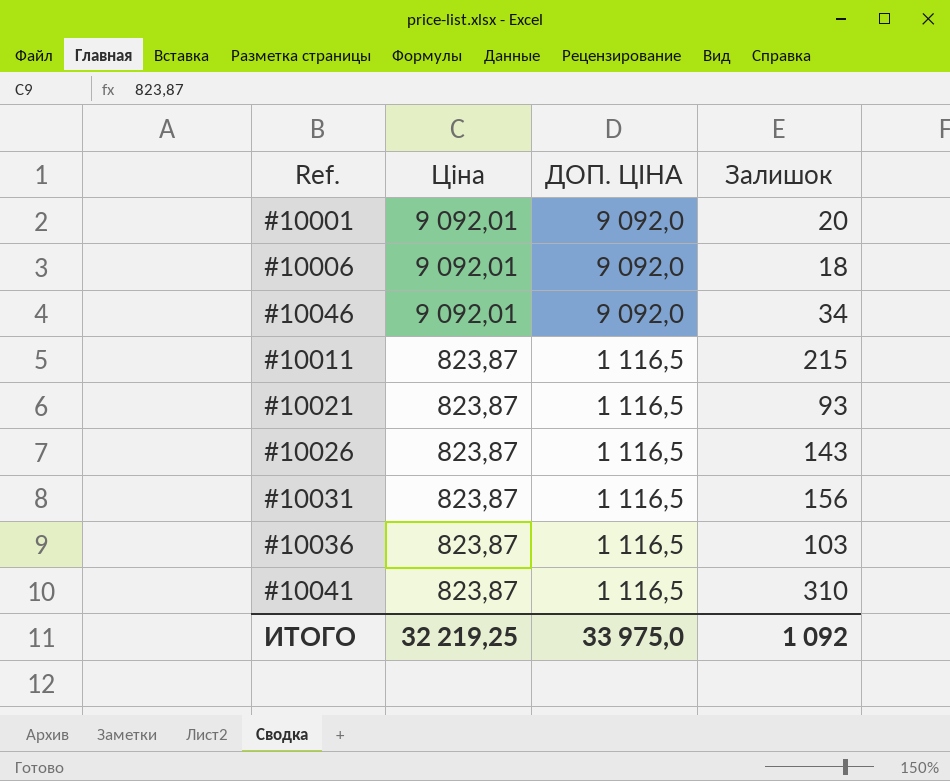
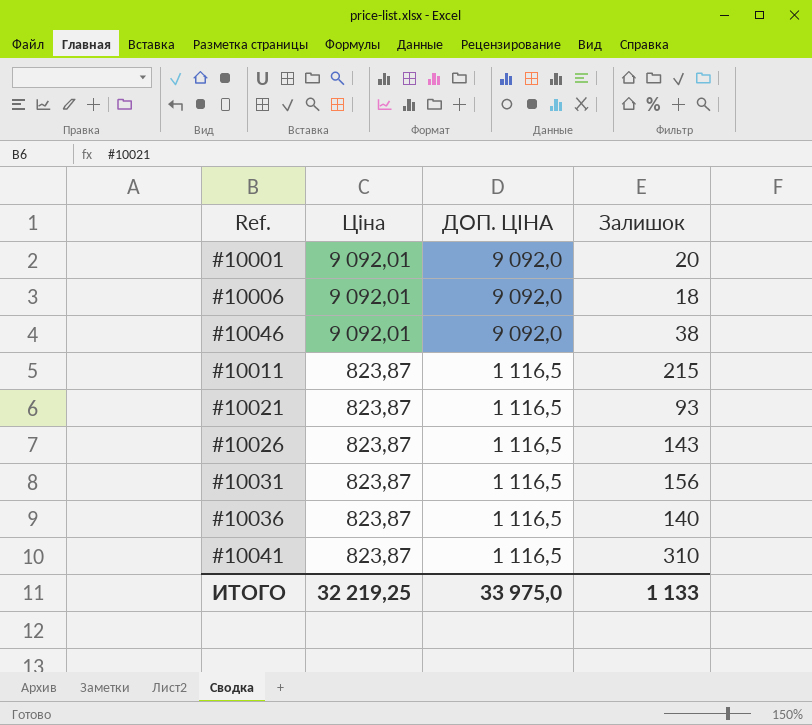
#10046 | Залишок: 34 -> 38
#10036 | Залишок: 103 -> 140
ИТОГО | Залишок: 1 092 -> 1 133

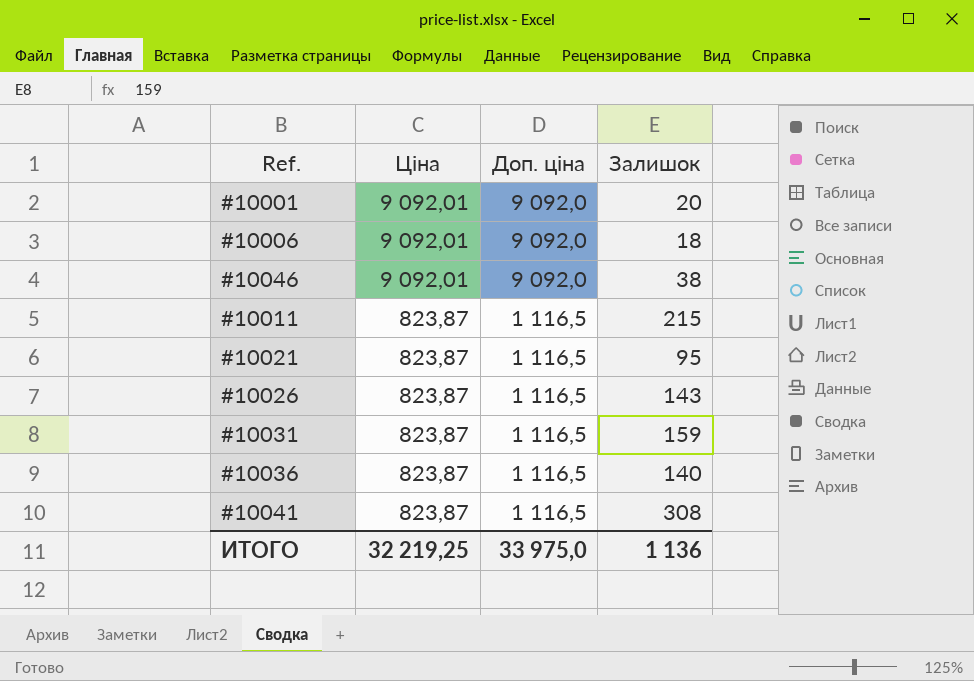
column name: ДОП. ЦІНА -> Доп. ціна
#10021 | Залишок: 93 -> 95
#10031 | Залишок: 156 -> 159
#10041 | Залишок: 310 -> 308
ИТОГО | Залишок: 1 133 -> 1 136

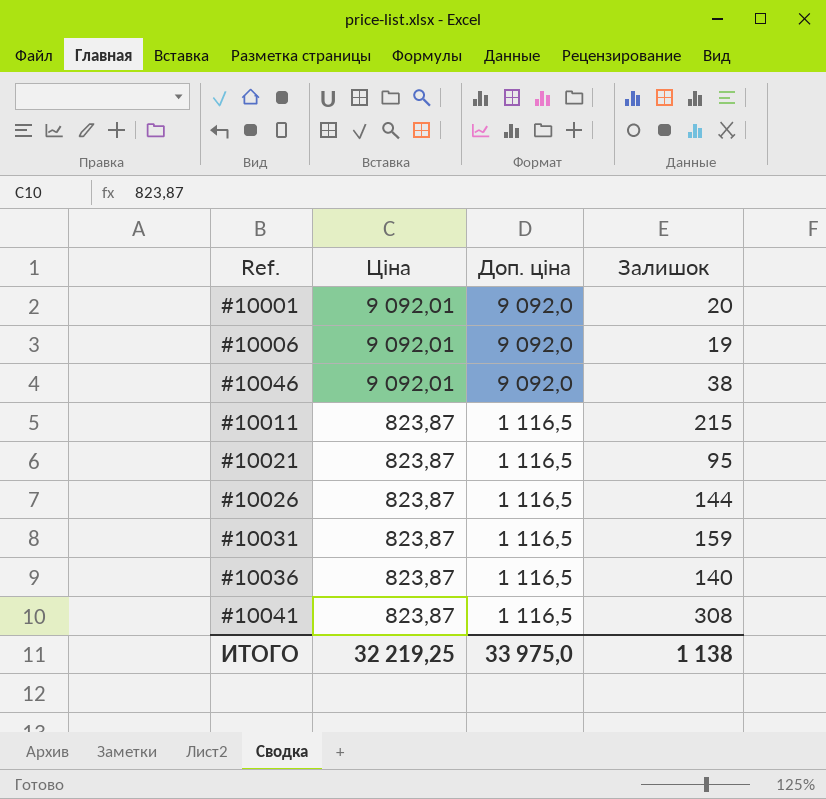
#10006 | Залишок: 18 -> 19
#10026 | Залишок: 143 -> 144
ИТОГО | Залишок: 1 136 -> 1 138

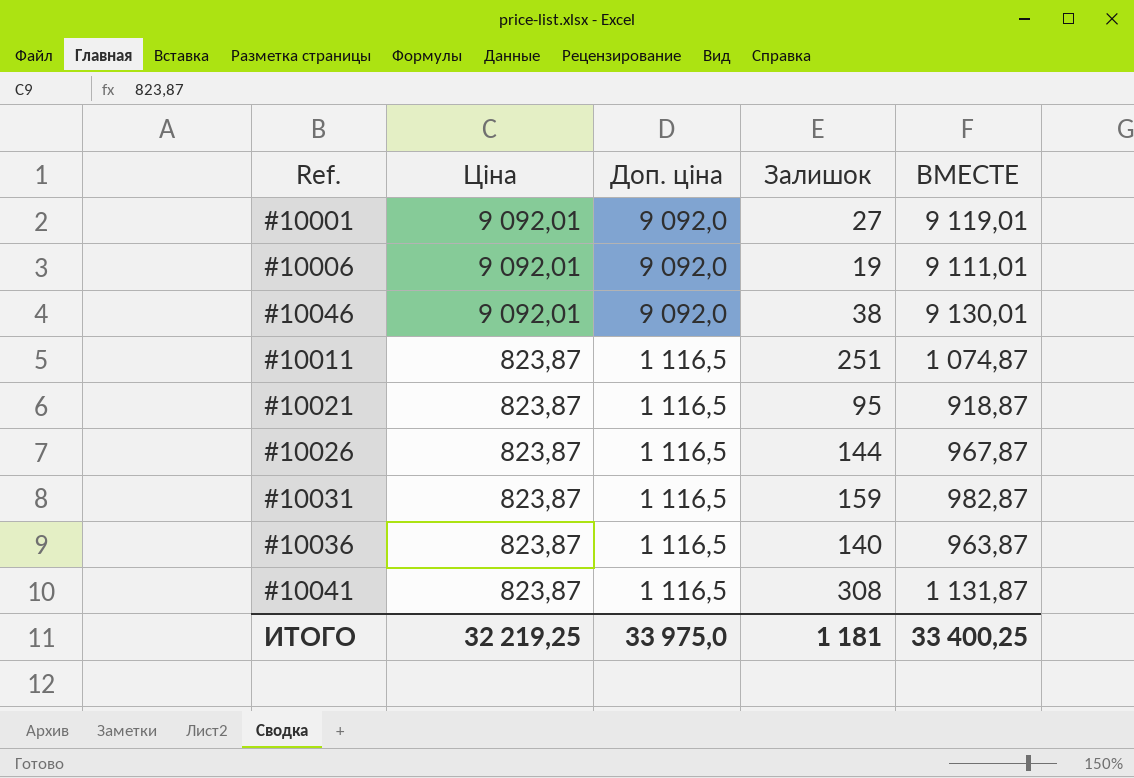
column ВМЕСТЕ | formula: none -> [Ціна] + [Залишок]
#10001 | Залишок: 20 -> 27
#10011 | Залишок: 215 -> 251
ИТОГО | Залишок: 1 138 -> 1 181

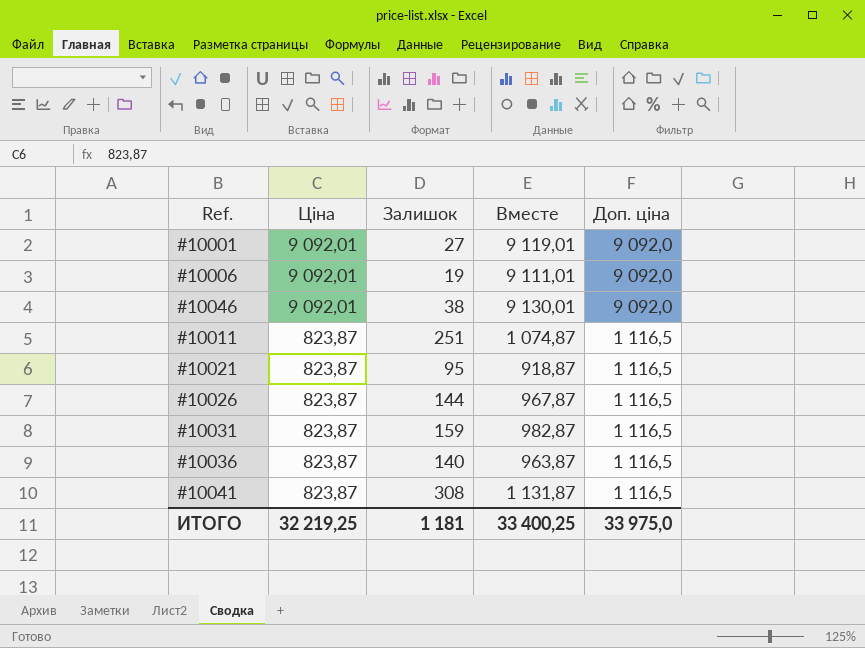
column name: ВМЕСТЕ -> Вместе
column Доп. ціна | position: 3 -> 5

